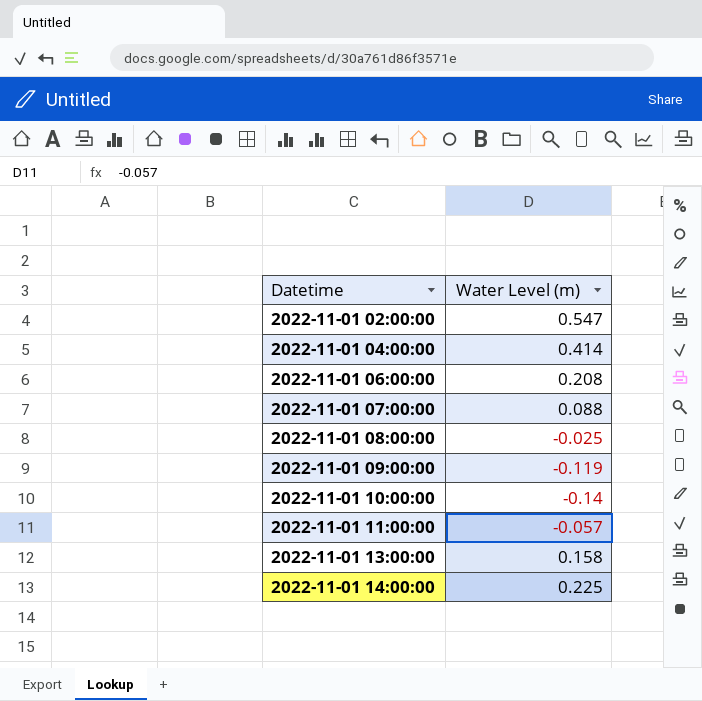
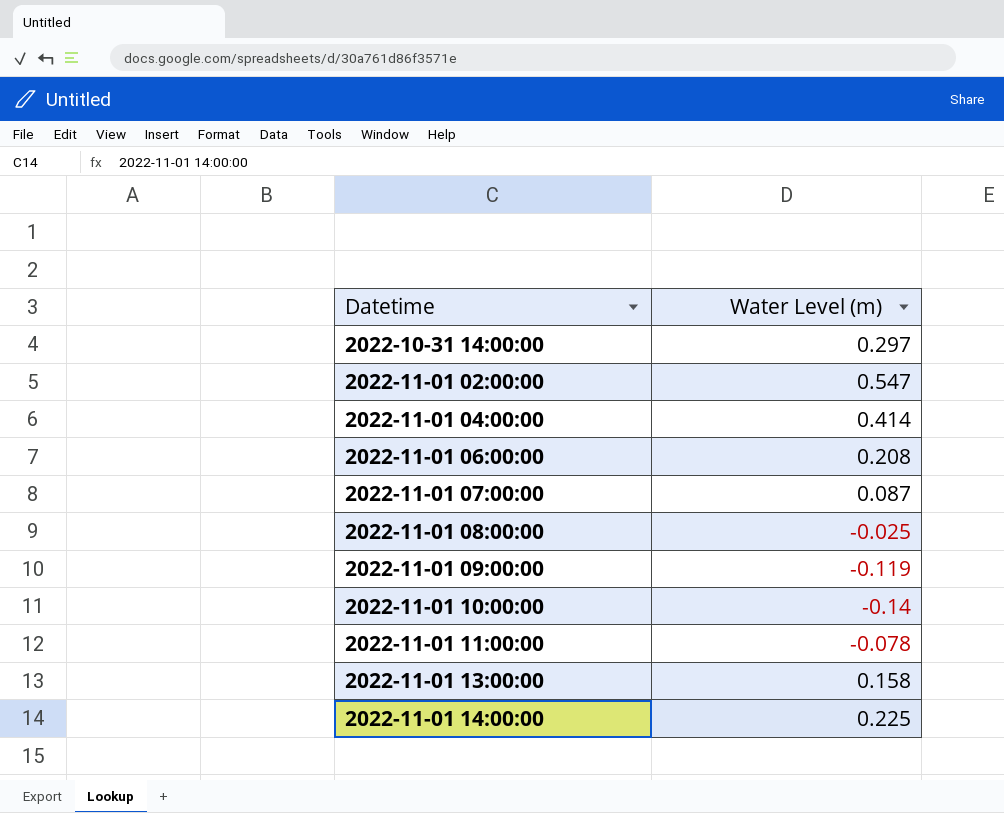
row 2022-10-31 14:00:00: none -> 0.297
2022-11-01 07:00:00 | Water Level (m): 0.088 -> 0.087
2022-11-01 11:00:00 | Water Level (m): -0.057 -> -0.078

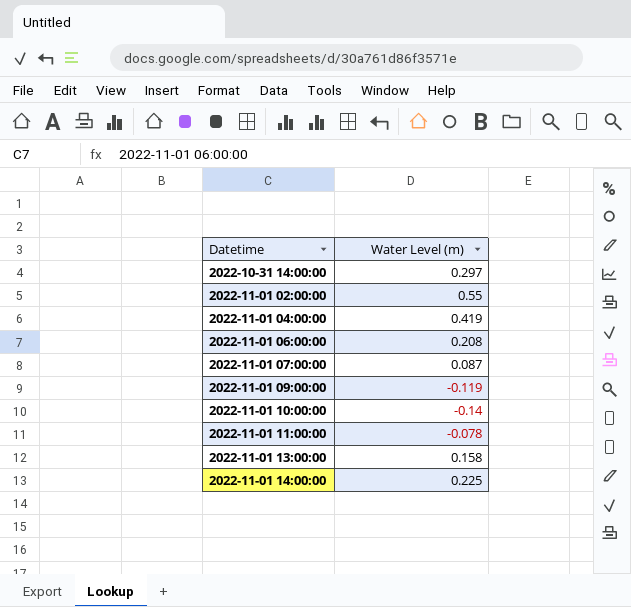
row 2022-11-01 08:00:00: -0.025 -> none
2022-11-01 02:00:00 | Water Level (m): 0.547 -> 0.55
2022-11-01 04:00:00 | Water Level (m): 0.414 -> 0.419

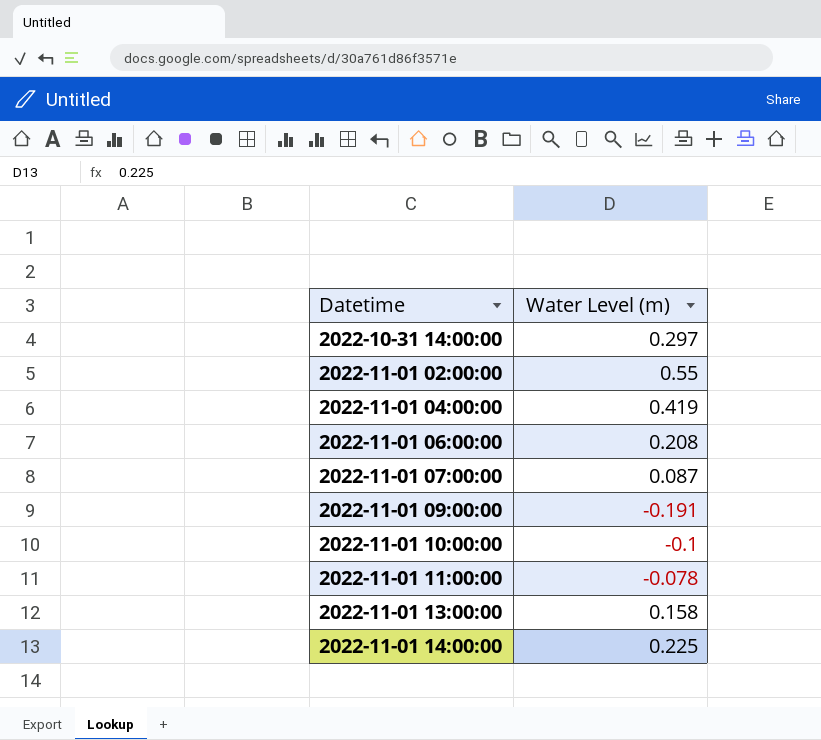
2022-11-01 09:00:00 | Water Level (m): -0.119 -> -0.191
2022-11-01 10:00:00 | Water Level (m): -0.14 -> -0.1

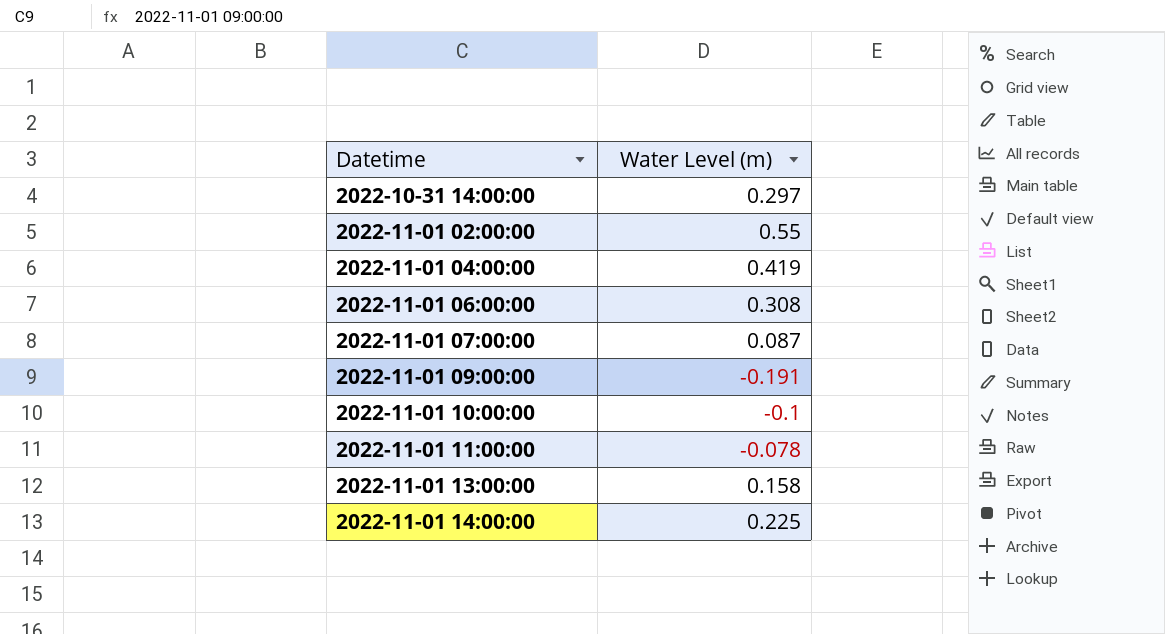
2022-11-01 06:00:00 | Water Level (m): 0.208 -> 0.308

